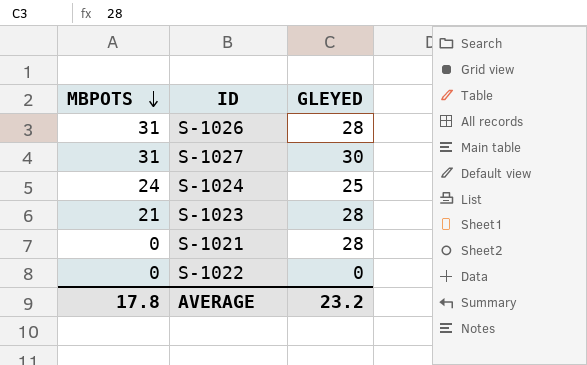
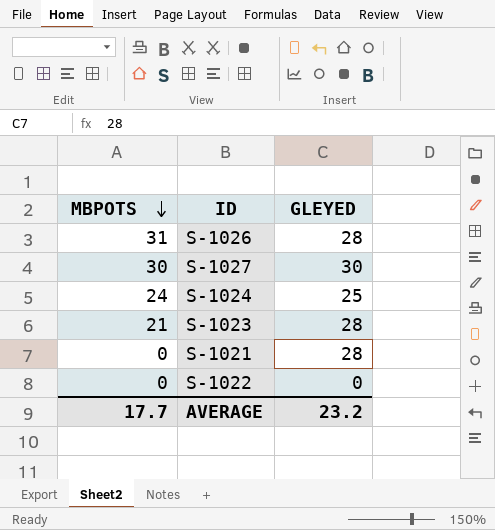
S-1027 | MBPOTS: 31 -> 30
AVERAGE | MBPOTS: 17.8 -> 17.7

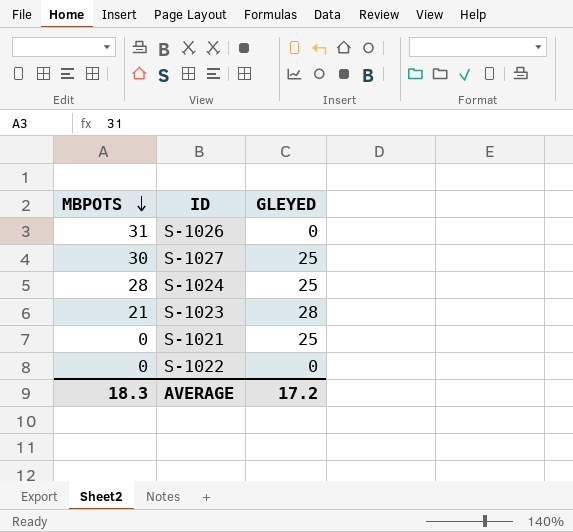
S-1026 | GLEYED: 28 -> 0
S-1027 | GLEYED: 30 -> 25
S-1024 | MBPOTS: 24 -> 28
S-1021 | GLEYED: 28 -> 25
AVERAGE | MBPOTS: 17.7 -> 18.3
AVERAGE | GLEYED: 23.2 -> 17.2

